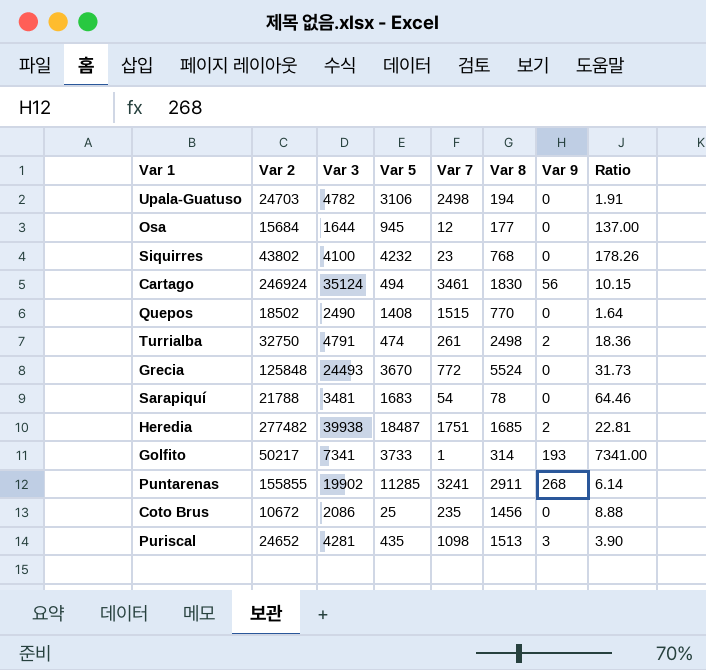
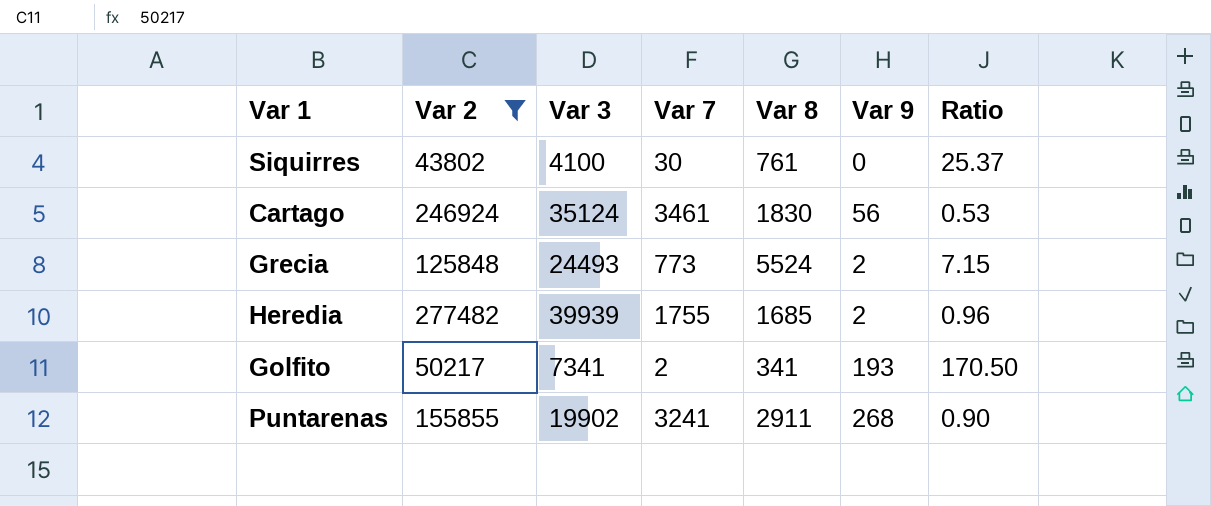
filter: none -> Var 2 >= 43802
column Var 5 | position: 4 -> none
column Ratio | formula: [Var 3] / [Var 7] -> [Var 8] / [Var 7]
Siquirres | Var 7: 23 -> 30
Siquirres | Var 8: 768 -> 761
Grecia | Var 7: 772 -> 773
Grecia | Var 9: 0 -> 2
Heredia | Var 3: 39938 -> 39939
Heredia | Var 7: 1751 -> 1755
Golfito | Var 7: 1 -> 2
Golfito | Var 8: 314 -> 341

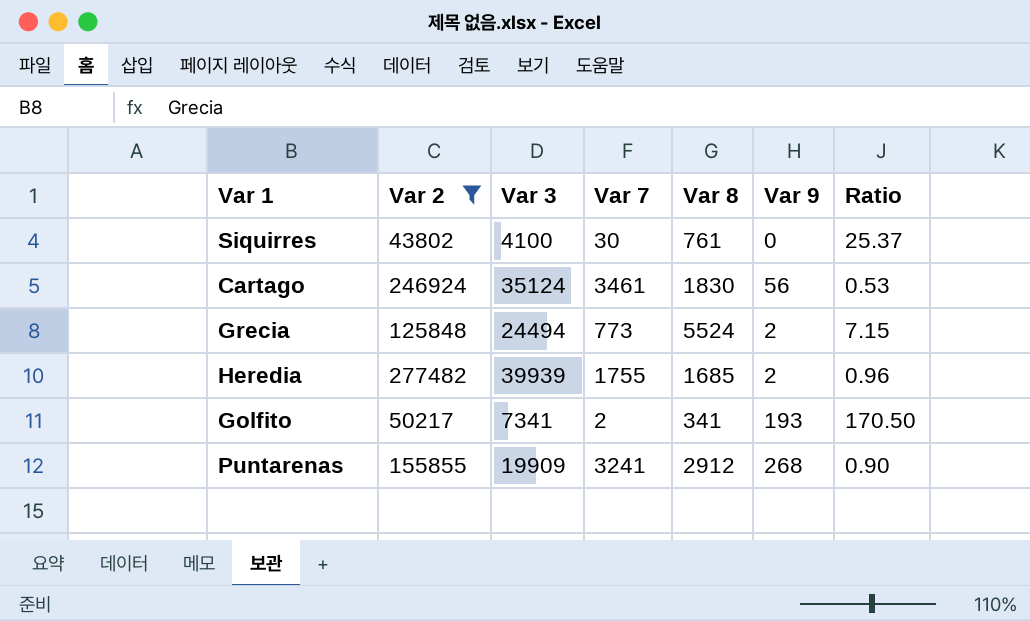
Grecia | Var 3: 24493 -> 24494
Puntarenas | Var 3: 19902 -> 19909
Puntarenas | Var 8: 2911 -> 2912

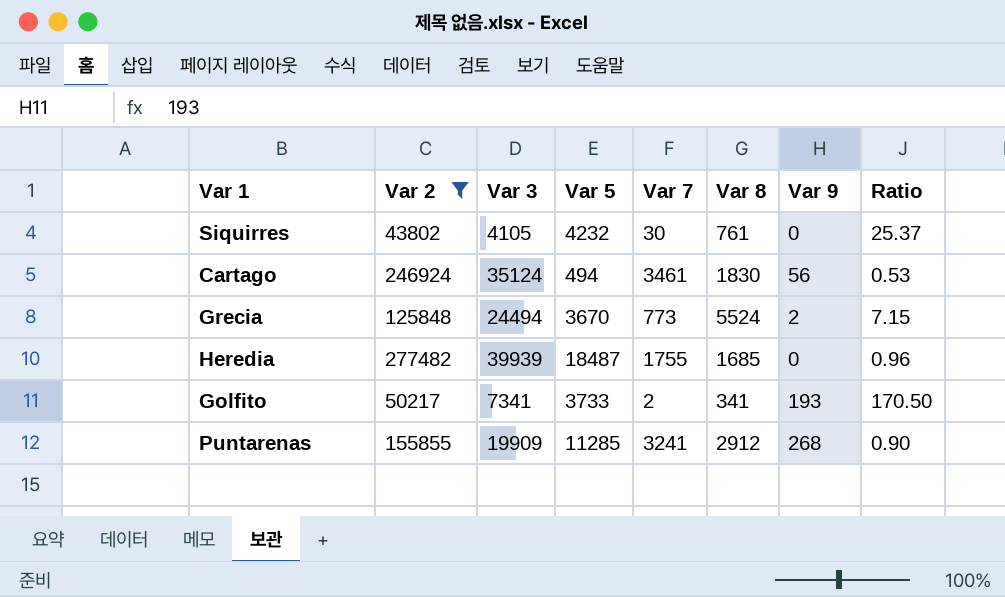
column Var 5 | position: none -> 4
Siquirres | Var 3: 4100 -> 4105
Heredia | Var 9: 2 -> 0

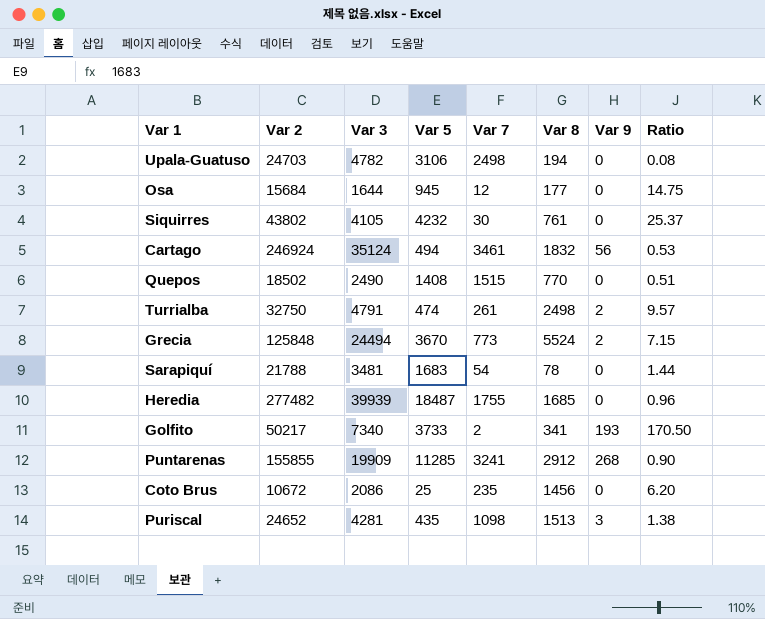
filter: Var 2 >= 43802 -> none
Cartago | Var 8: 1830 -> 1832
Golfito | Var 3: 7341 -> 7340

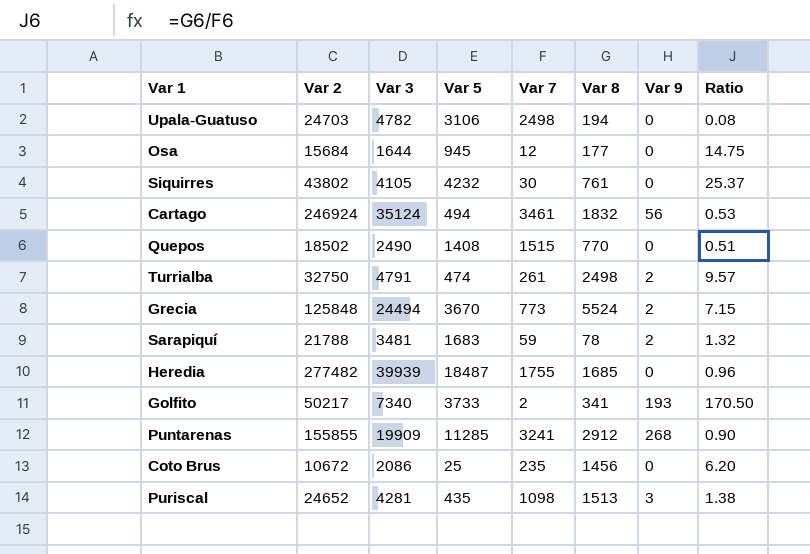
Sarapiquí | Var 7: 54 -> 59
Sarapiquí | Var 9: 0 -> 2
Sarapiquí | Ratio: 1.44 -> 1.32

